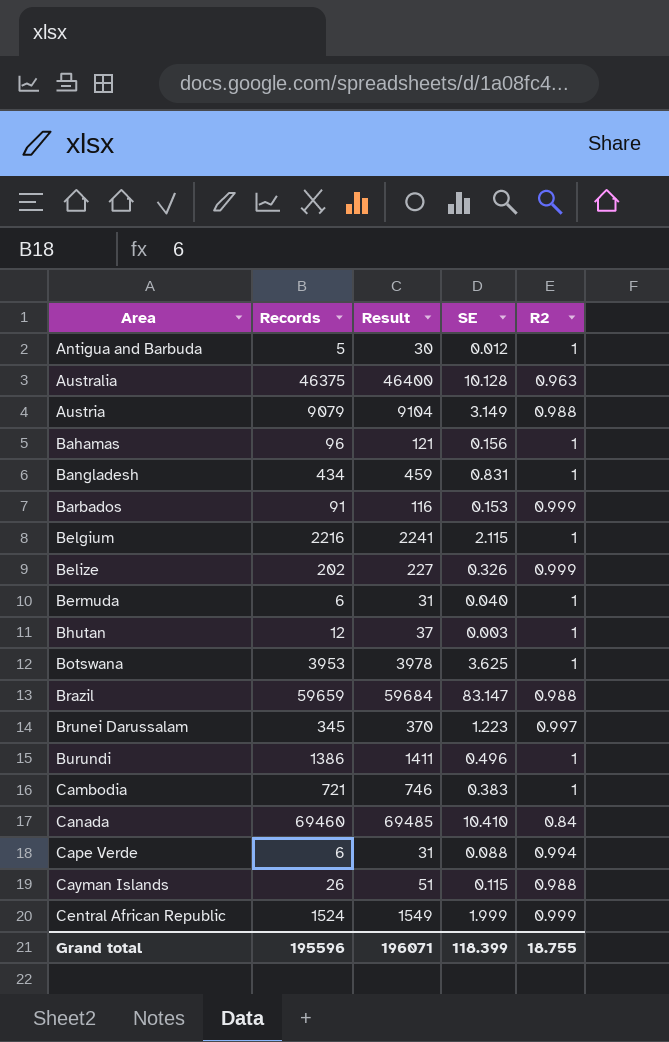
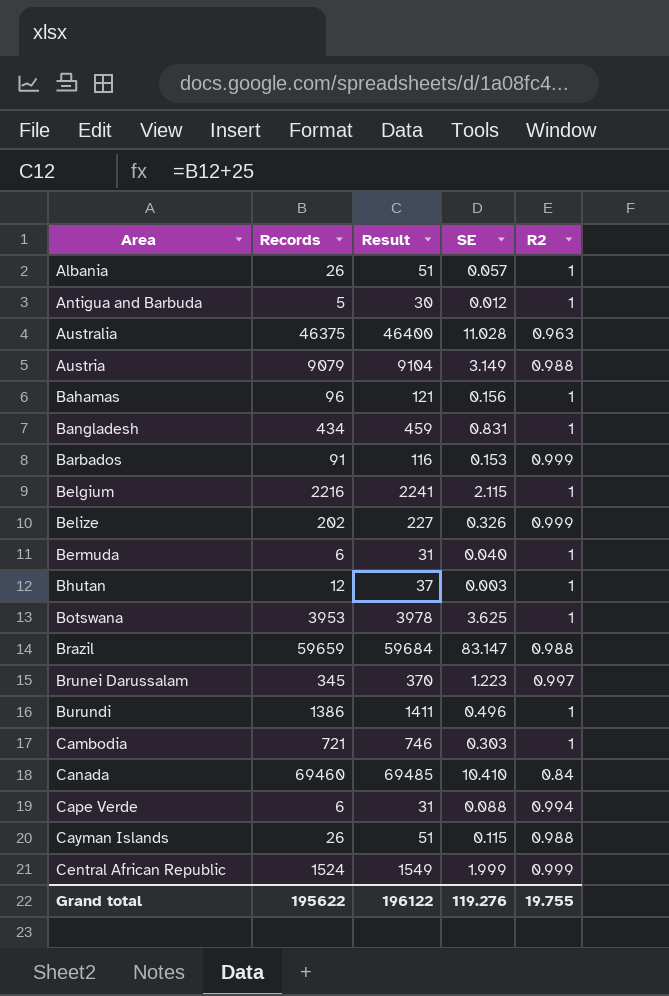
row Albania: none -> 26 | 51 | 0.057 | 1
Australia | SE: 10.128 -> 11.028
Cambodia | SE: 0.383 -> 0.303
Grand total | Records: 195596 -> 195622
Grand total | Result: 196071 -> 196122
Grand total | SE: 118.399 -> 119.276
Grand total | R2: 18.755 -> 19.755

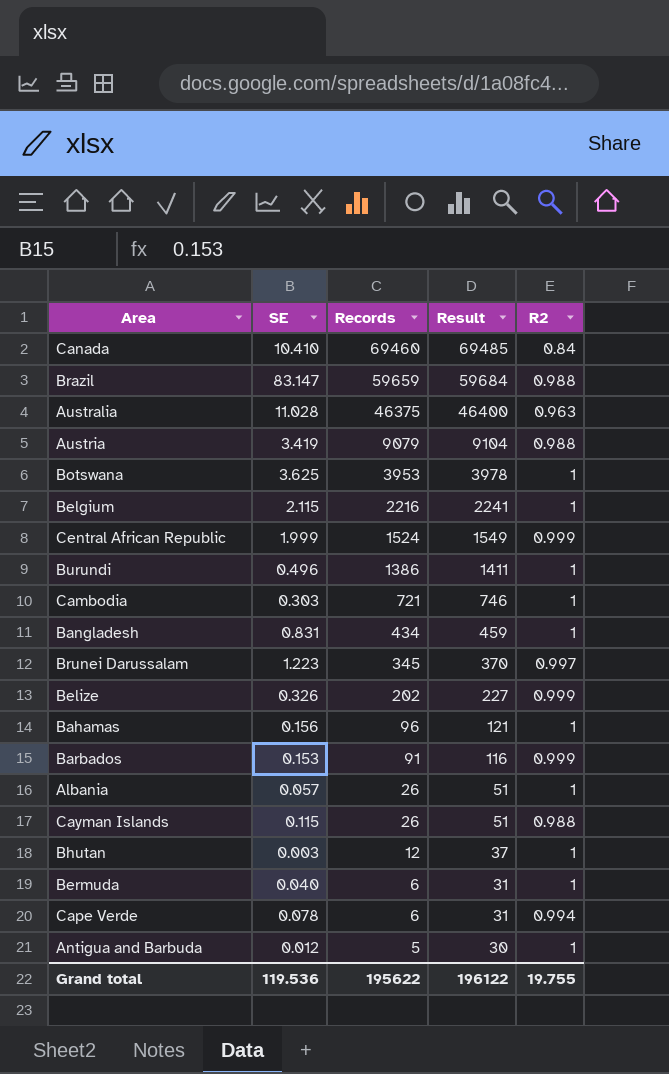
row order: Area ascending -> Records descending
column SE | position: 4 -> 2
Austria | SE: 3.149 -> 3.419
Cape Verde | SE: 0.088 -> 0.078
Grand total | SE: 119.276 -> 119.536

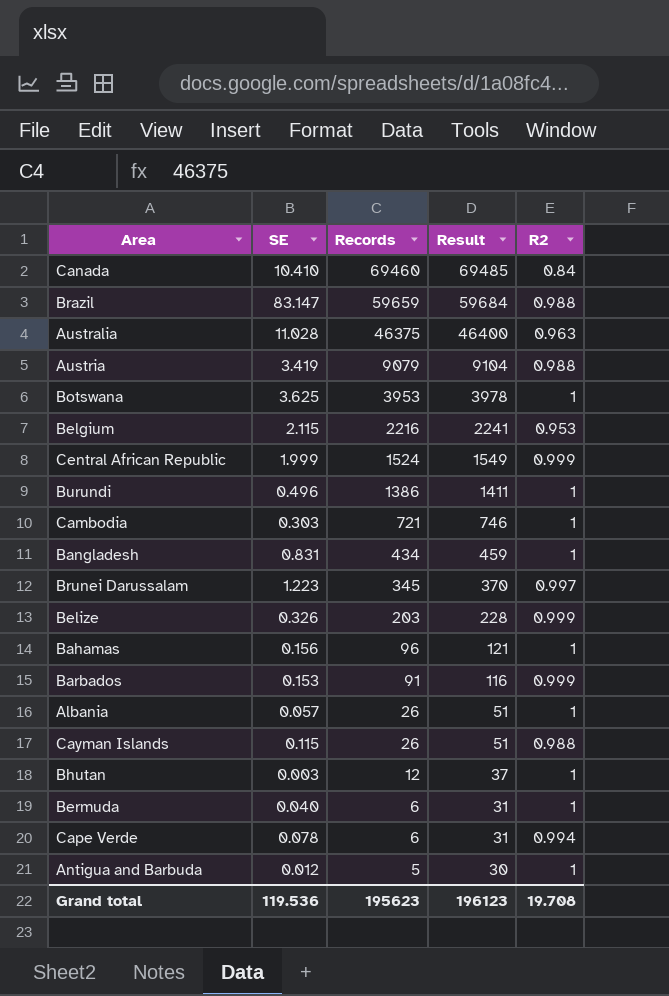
Belgium | R2: 1 -> 0.953
Belize | Records: 202 -> 203
Belize | Result: 227 -> 228
Grand total | Records: 195622 -> 195623
Grand total | Result: 196122 -> 196123
Grand total | R2: 19.755 -> 19.708

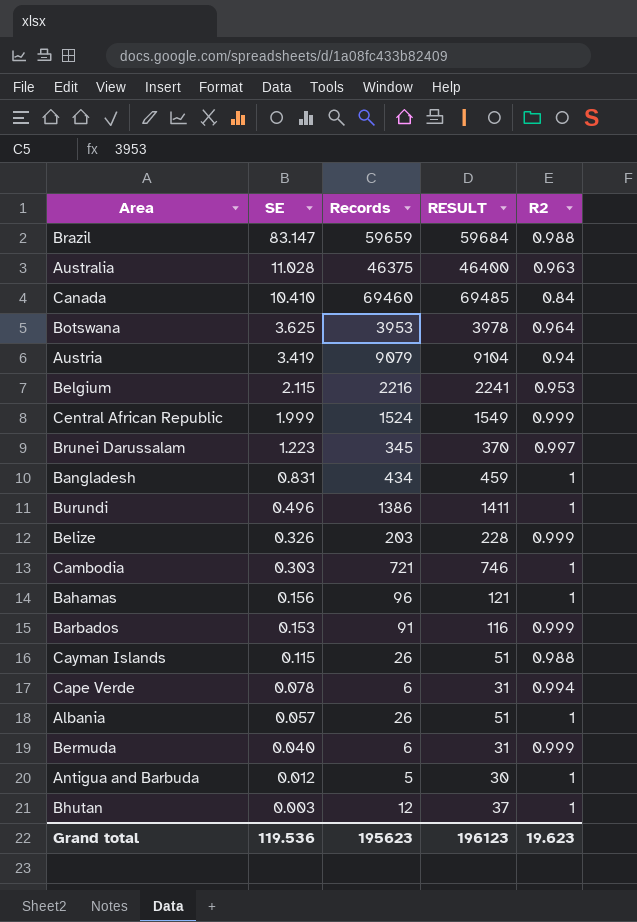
row order: Records descending -> SE descending
column name: Result -> RESULT
Botswana | R2: 1 -> 0.964
Austria | R2: 0.988 -> 0.94
Bermuda | R2: 1 -> 0.999
Grand total | R2: 19.708 -> 19.623

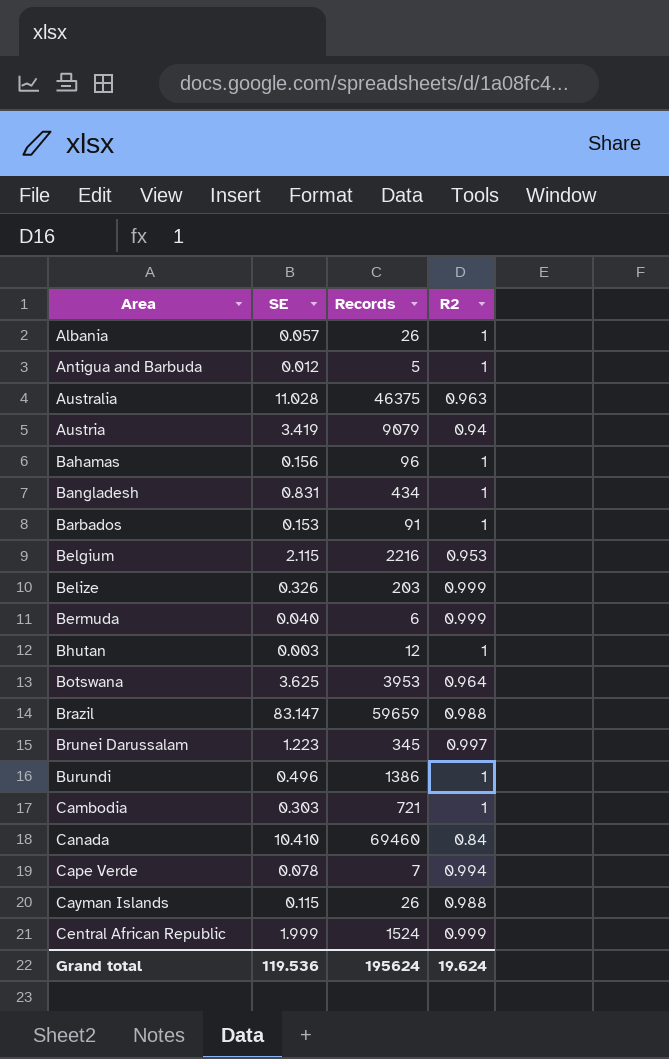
row order: SE descending -> Area ascending
column RESULT | formula: [Records] + 25 -> none
Barbados | R2: 0.999 -> 1
Cape Verde | Records: 6 -> 7
Grand total | Records: 195623 -> 195624
Grand total | R2: 19.623 -> 19.624

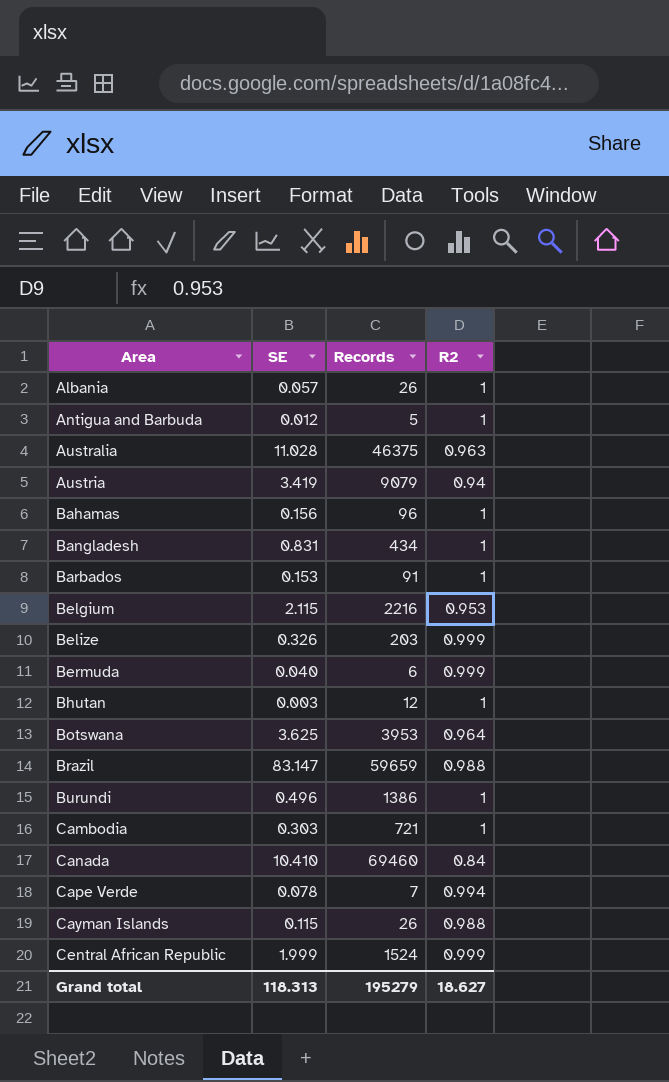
row Brunei Darussalam: 1.223 | 345 | 0.997 -> none
Grand total | SE: 119.536 -> 118.313
Grand total | Records: 195624 -> 195279
Grand total | R2: 19.624 -> 18.627

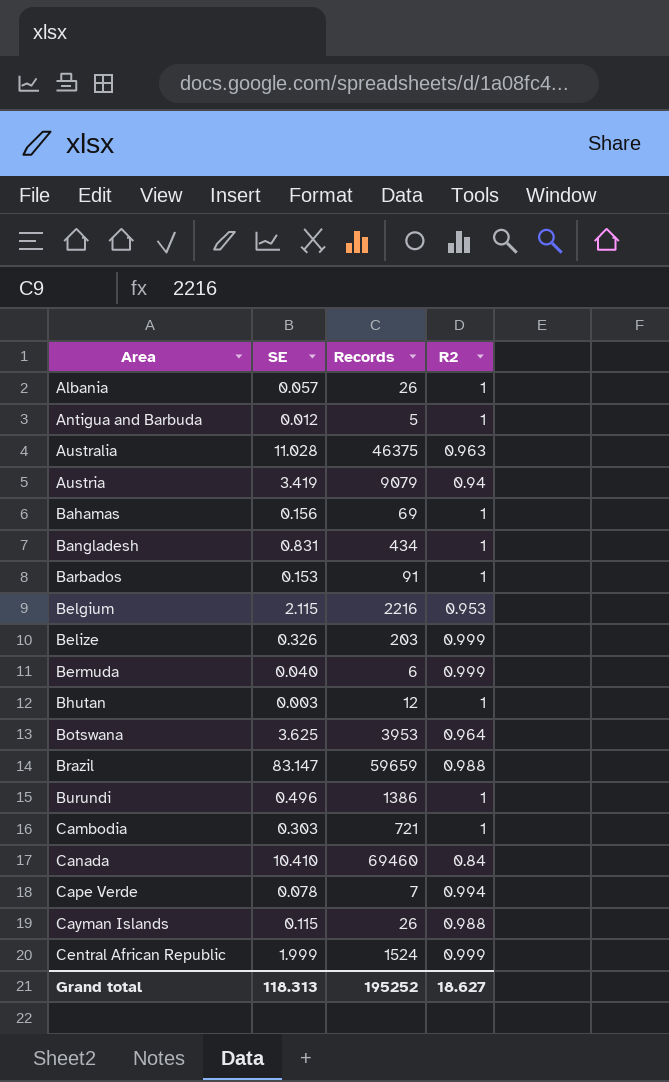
Bahamas | Records: 96 -> 69
Grand total | Records: 195279 -> 195252

